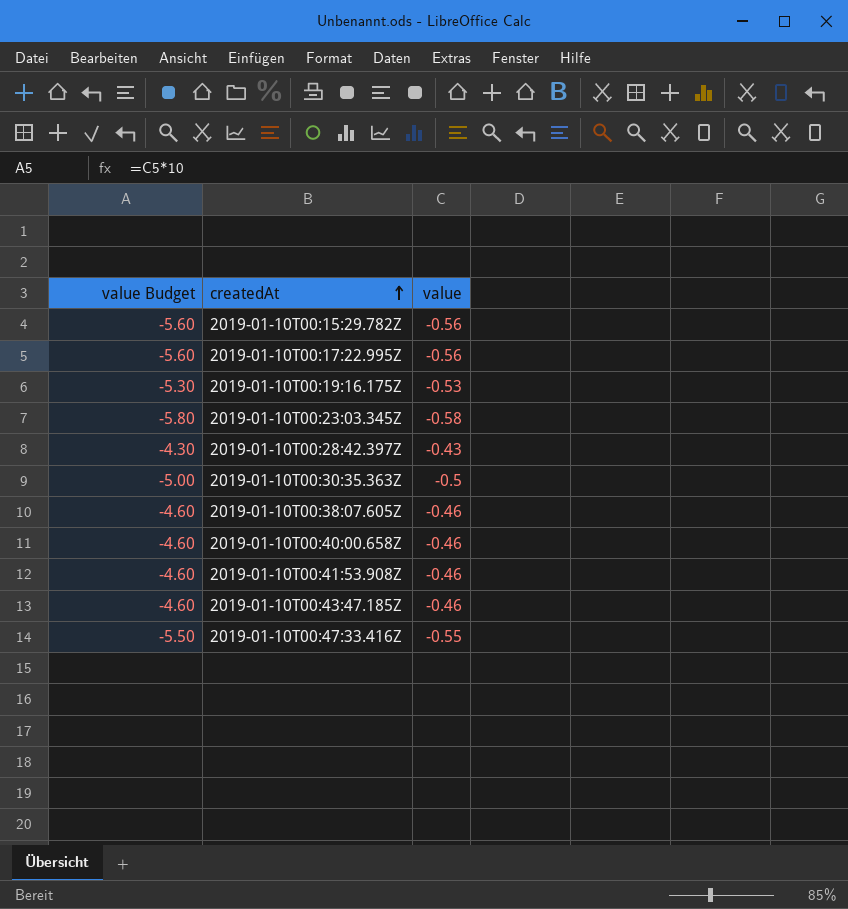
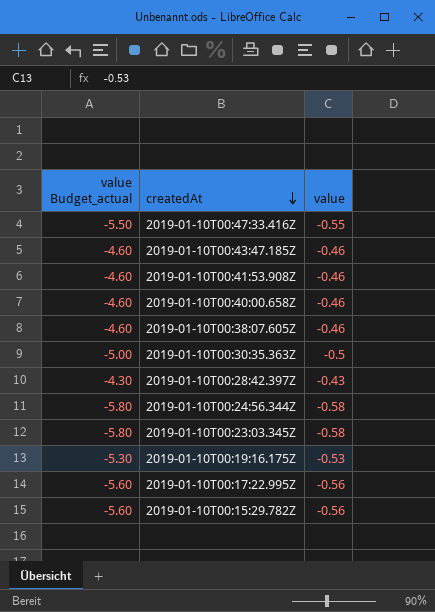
row order: createdAt ascending -> createdAt descending
column name: value Budget -> value Budget_actual
row 2019-01-10T00:24:56.344Z: none -> -5.80 | -0.58

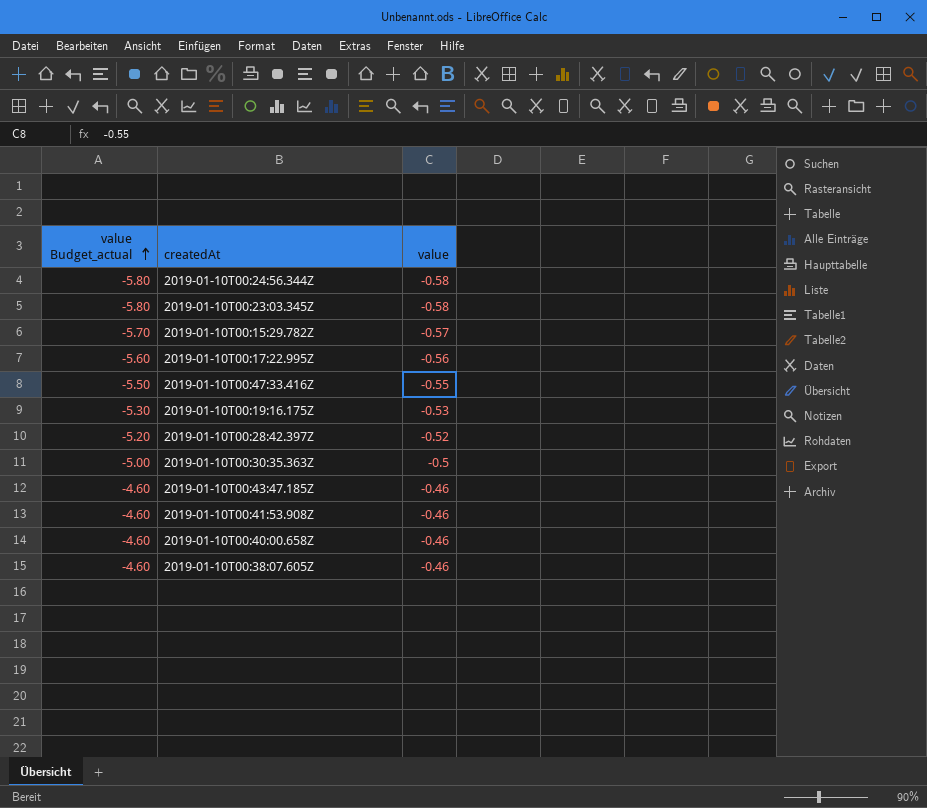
row order: createdAt descending -> value Budget_actual ascending
2019-01-10T00:15:29.782Z | value Budget_actual: -5.60 -> -5.70
2019-01-10T00:15:29.782Z | value: -0.56 -> -0.57
2019-01-10T00:28:42.397Z | value Budget_actual: -4.30 -> -5.20
2019-01-10T00:28:42.397Z | value: -0.43 -> -0.52

